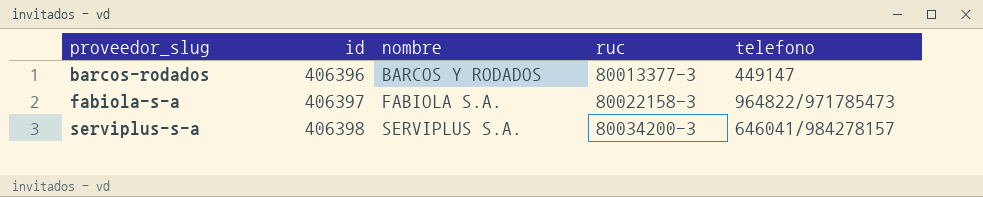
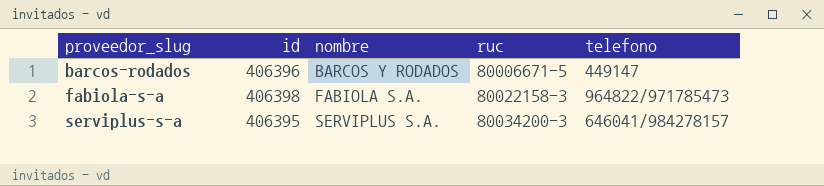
barcos-rodados | ruc: 80013377-3 -> 80006671-5
fabiola-s-a | id: 406397 -> 406398
serviplus-s-a | id: 406398 -> 406395

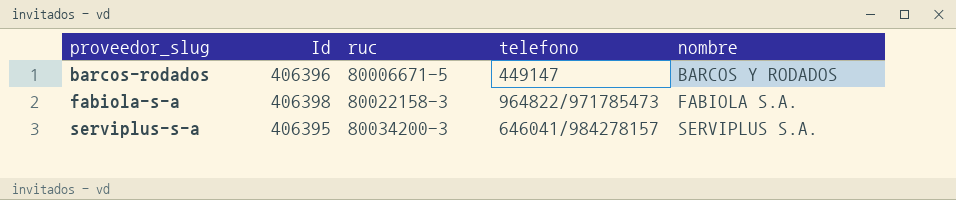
column name: id -> Id
column nombre | position: 3 -> 5

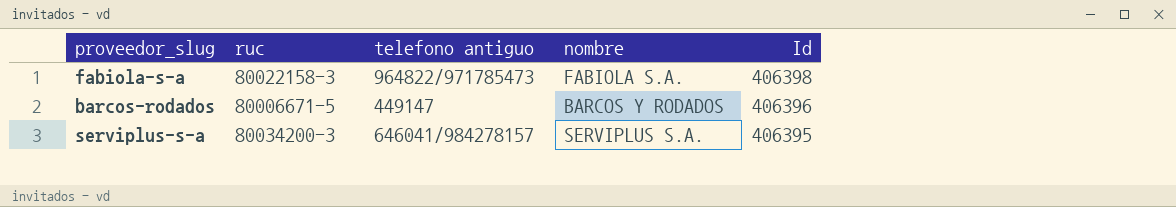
row order: proveedor_slug ascending -> Id descending
column name: telefono -> telefono antiguo
column Id | position: 2 -> 5

